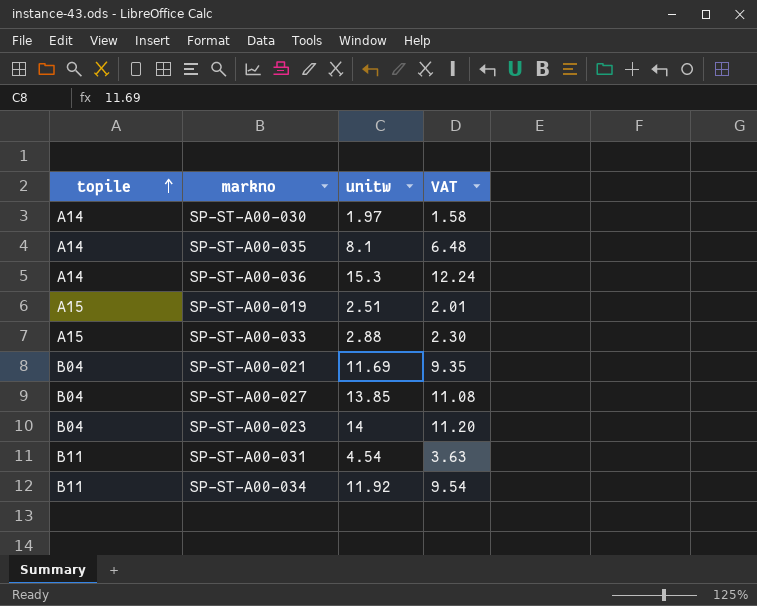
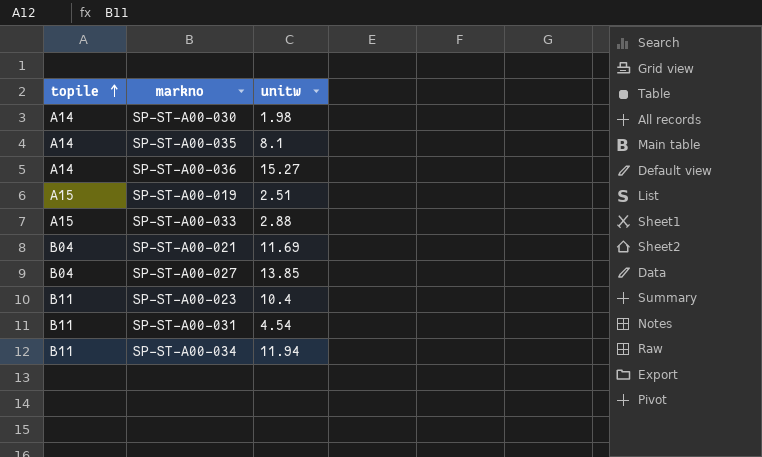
column VAT | formula: [unitw] * 0.8 -> none
SP-ST-A00-030 | unitw: 1.97 -> 1.98
SP-ST-A00-036 | unitw: 15.3 -> 15.27
SP-ST-A00-023 | topile: B04 -> B11
SP-ST-A00-023 | unitw: 14 -> 10.4
SP-ST-A00-034 | unitw: 11.92 -> 11.94

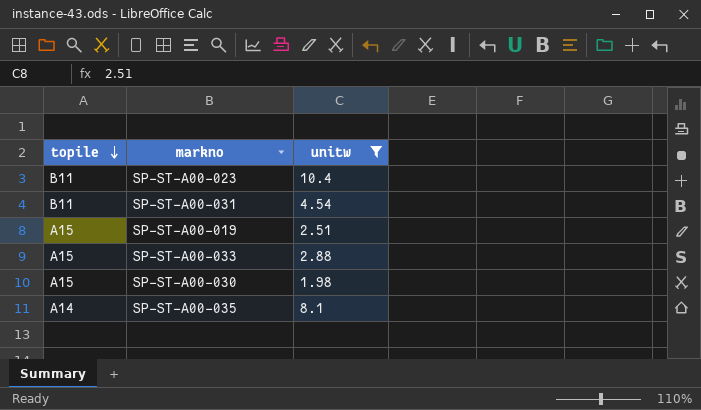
filter: none -> unitw <= 10.4
row order: topile ascending -> topile descending
SP-ST-A00-030 | topile: A14 -> A15

